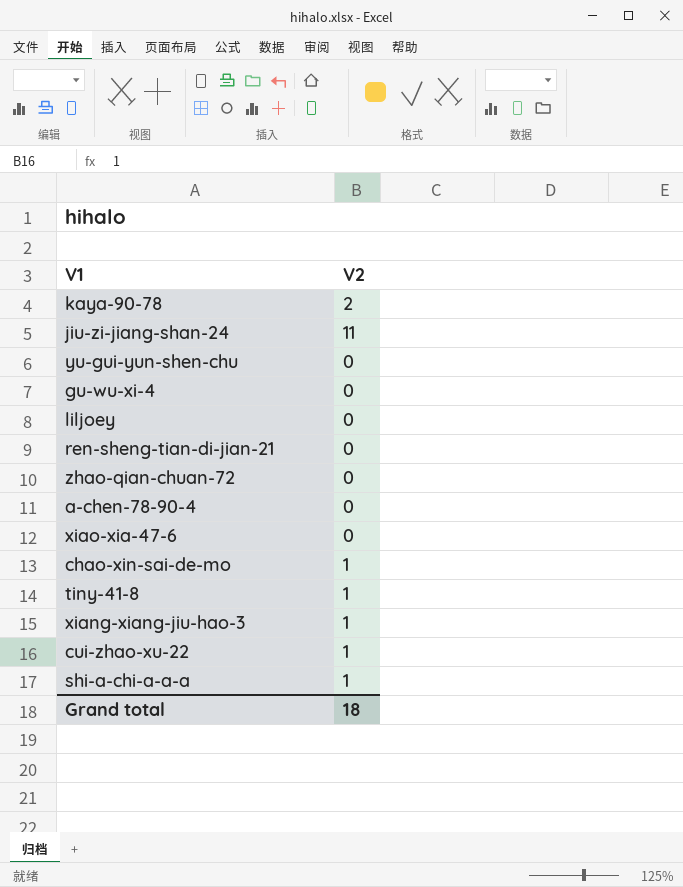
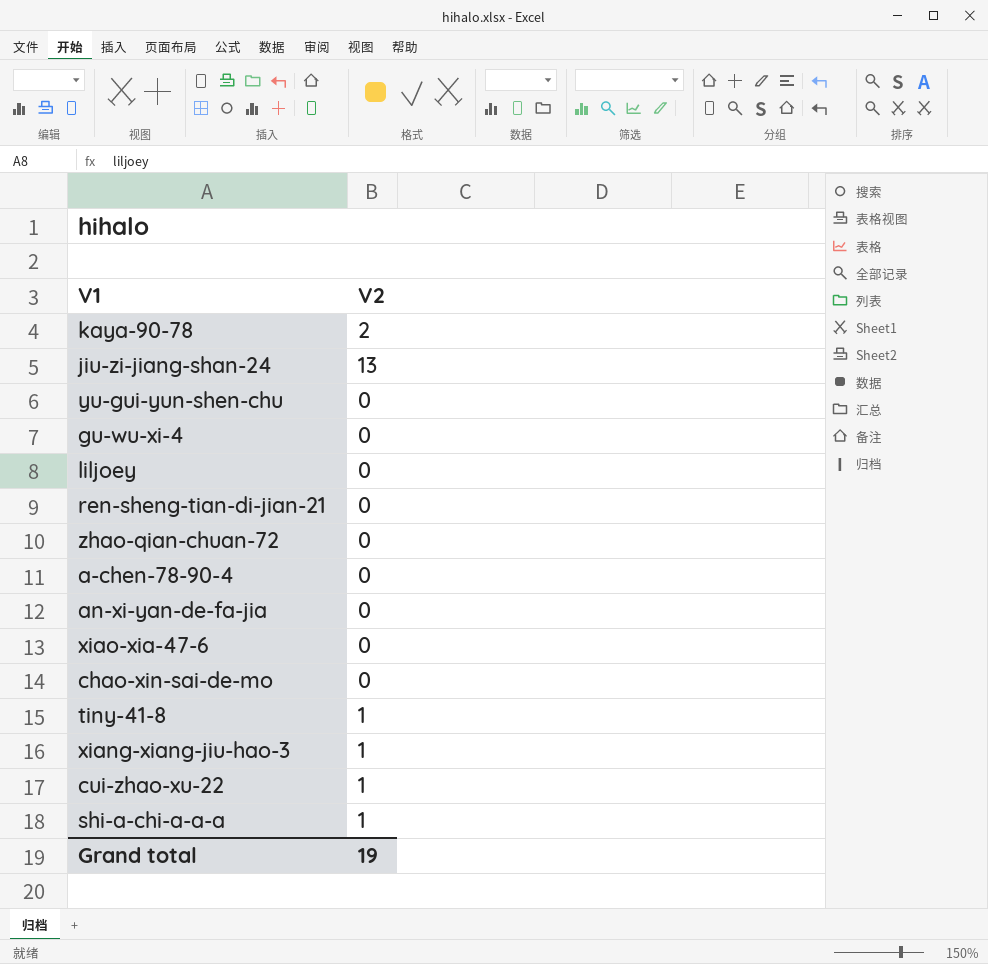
jiu-zi-jiang-shan-24 | V2: 11 -> 13
row an-xi-yan-de-fa-jia: none -> 0
chao-xin-sai-de-mo | V2: 1 -> 0
Grand total | V2: 18 -> 19

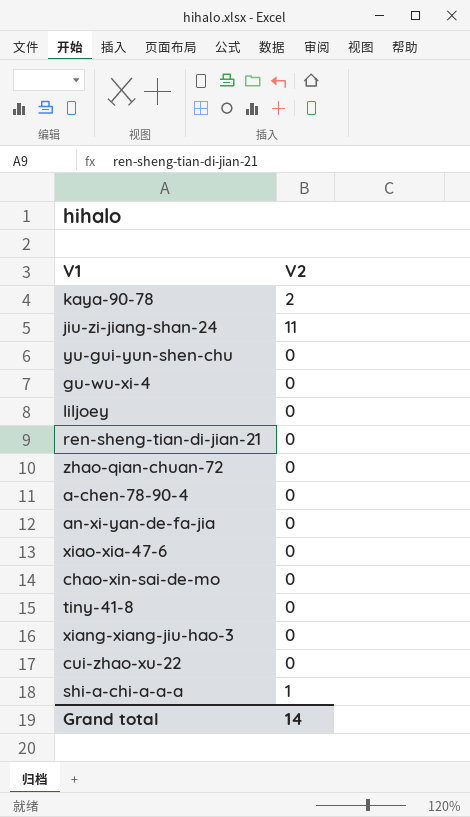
jiu-zi-jiang-shan-24 | V2: 13 -> 11
tiny-41-8 | V2: 1 -> 0
xiang-xiang-jiu-hao-3 | V2: 1 -> 0
cui-zhao-xu-22 | V2: 1 -> 0
Grand total | V2: 19 -> 14

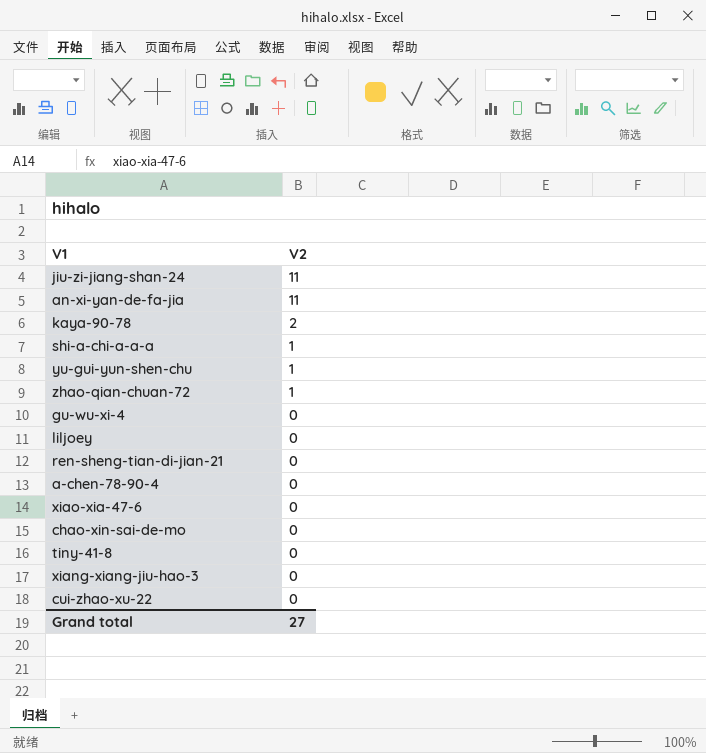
row order: none -> V2 descending
an-xi-yan-de-fa-jia | V2: 0 -> 11
yu-gui-yun-shen-chu | V2: 0 -> 1
zhao-qian-chuan-72 | V2: 0 -> 1
Grand total | V2: 14 -> 27

